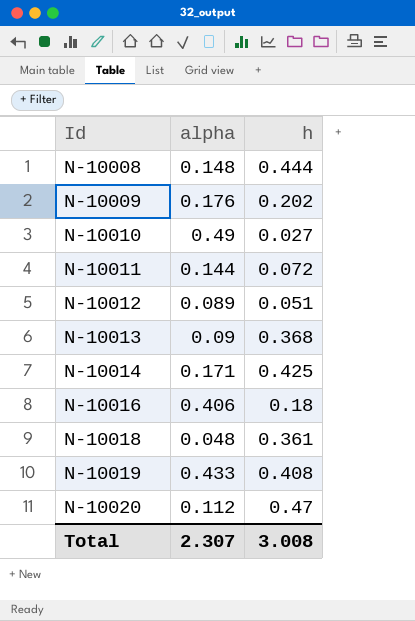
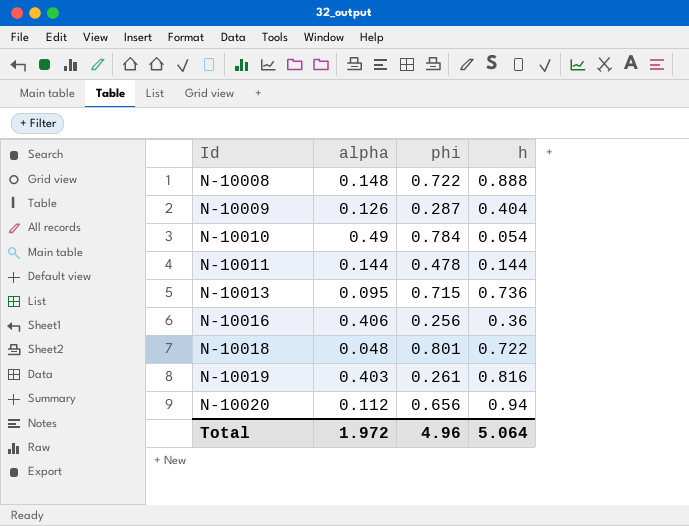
column phi | position: none -> 3
row N-10012: 0.089 | 0.051 -> none
row N-10014: 0.171 | 0.425 -> none
N-10008 | h: 0.444 -> 0.888
N-10009 | alpha: 0.176 -> 0.126
N-10009 | h: 0.202 -> 0.404
N-10010 | h: 0.027 -> 0.054
N-10011 | h: 0.072 -> 0.144
N-10013 | alpha: 0.09 -> 0.095
N-10013 | h: 0.368 -> 0.736
N-10016 | h: 0.18 -> 0.36
N-10018 | h: 0.361 -> 0.722
N-10019 | alpha: 0.433 -> 0.403
N-10019 | h: 0.408 -> 0.816
N-10020 | h: 0.47 -> 0.94
Total | alpha: 2.307 -> 1.972
Total | h: 3.008 -> 5.064

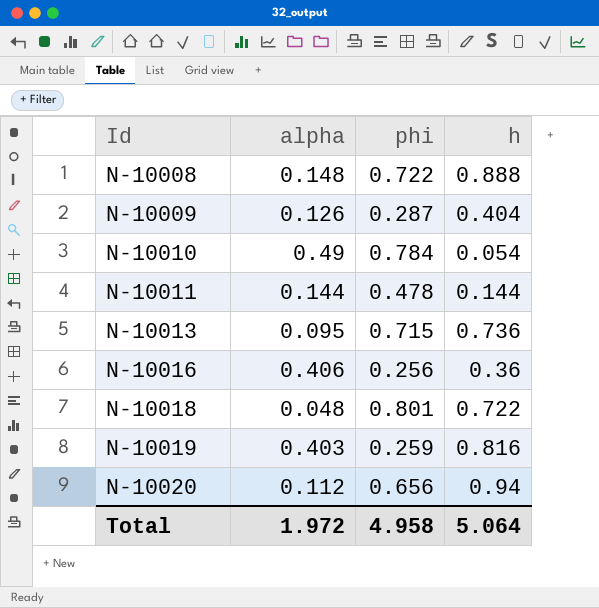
N-10019 | phi: 0.261 -> 0.259
Total | phi: 4.96 -> 4.958

